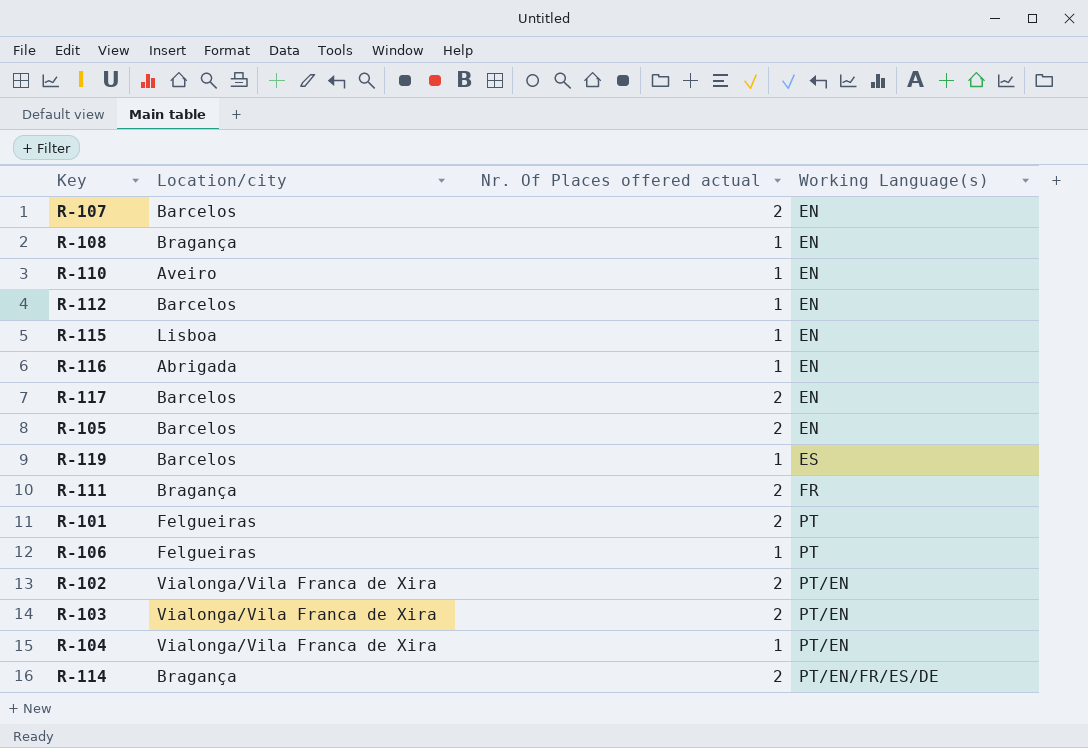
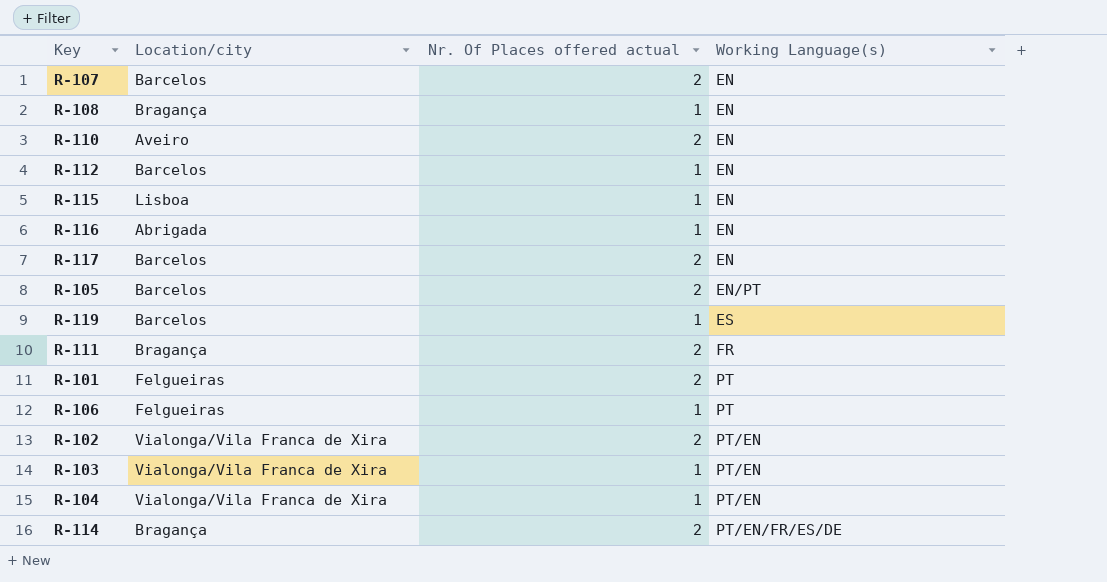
R-110 | Nr. Of Places offered actual: 1 -> 2
R-105 | Working Language(s): EN -> EN/PT
R-103 | Nr. Of Places offered actual: 2 -> 1

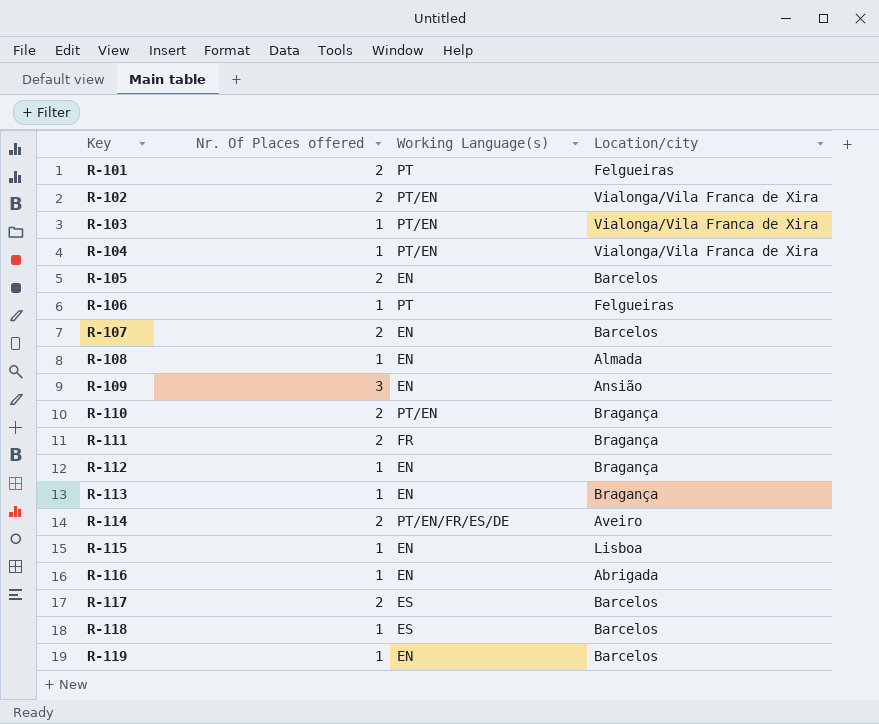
row order: Working Language(s) ascending -> Key ascending
column name: Nr. Of Places offered actual -> Nr. Of Places offered
column Location/city | position: 2 -> 4
R-105 | Working Language(s): EN/PT -> EN
R-108 | Location/city: Bragança -> Almada
row R-109: none -> 3 | EN | Ansião
R-110 | Working Language(s): EN -> PT/EN
R-110 | Location/city: Aveiro -> Bragança
R-112 | Location/city: Barcelos -> Bragança
row R-113: none -> 1 | EN | Bragança
R-114 | Location/city: Bragança -> Aveiro
R-117 | Working Language(s): EN -> ES
row R-118: none -> 1 | ES | Barcelos
R-119 | Working Language(s): ES -> EN

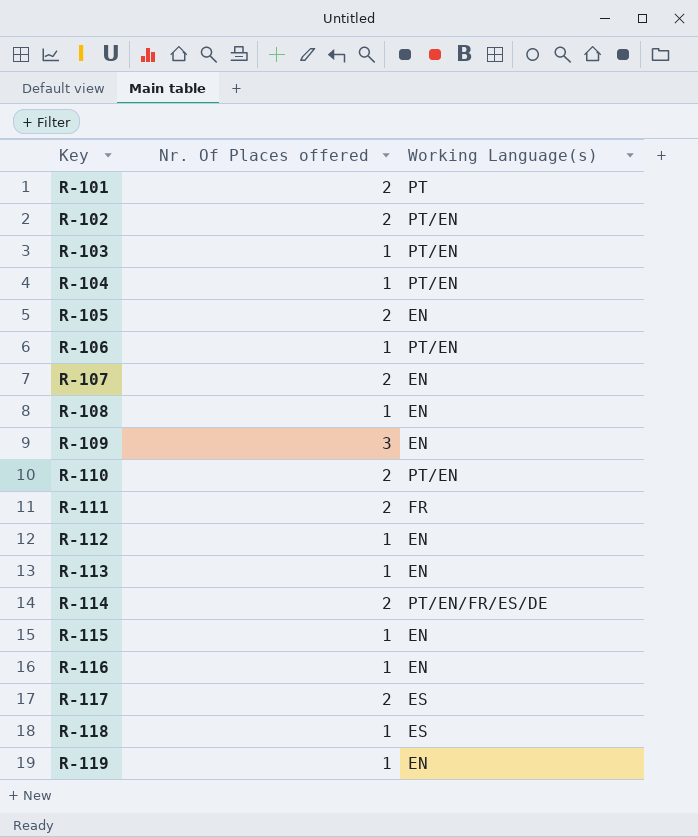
column Location/city | position: 4 -> none
R-106 | Working Language(s): PT -> PT/EN

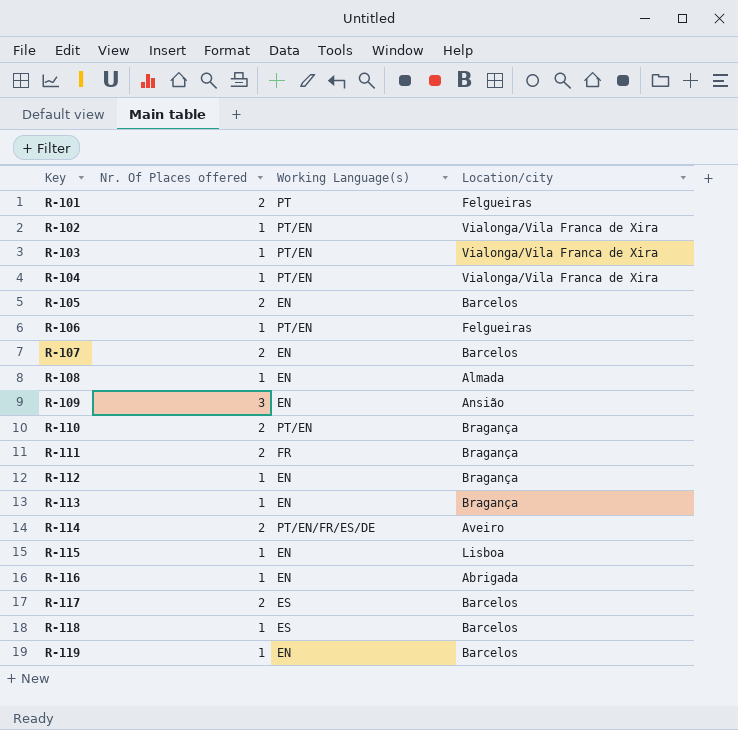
column Location/city | position: none -> 4
R-102 | Nr. Of Places offered: 2 -> 1

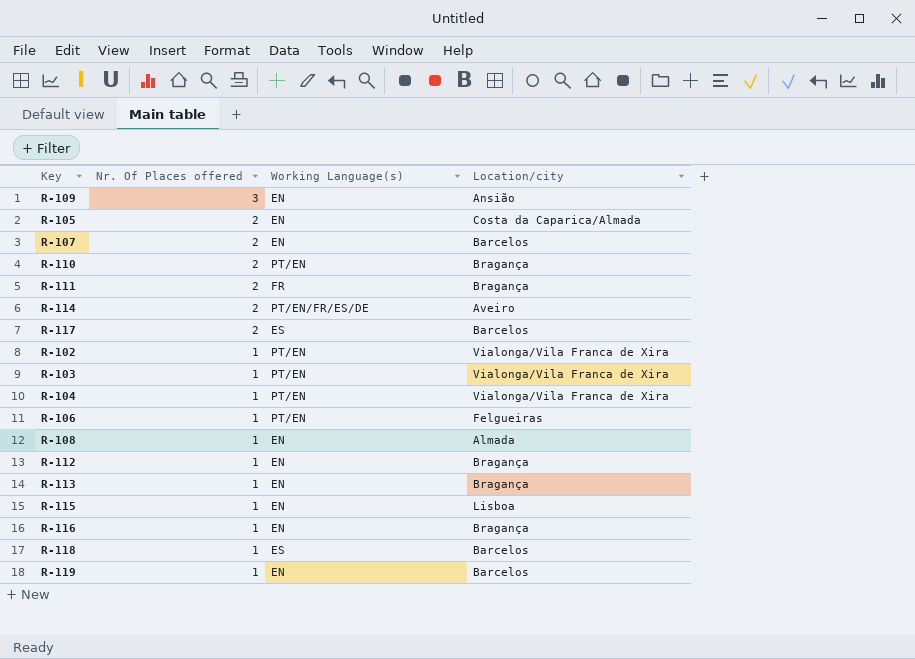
row order: Key ascending -> Nr. Of Places offered descending
row R-101: 2 | PT | Felgueiras -> none
R-105 | Location/city: Barcelos -> Costa da Caparica/Almada
R-116 | Location/city: Abrigada -> Bragança

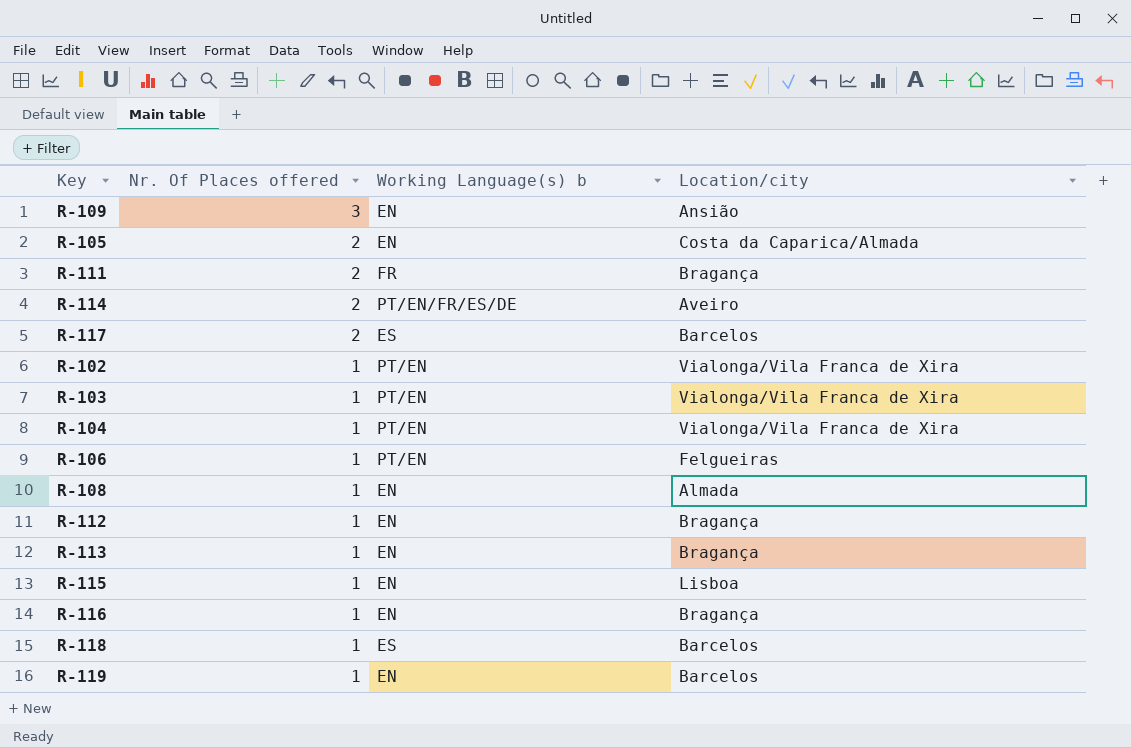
column name: Working Language(s) -> Working Language(s) b
row R-107: 2 | EN | Barcelos -> none
row R-110: 2 | PT/EN | Bragança -> none

